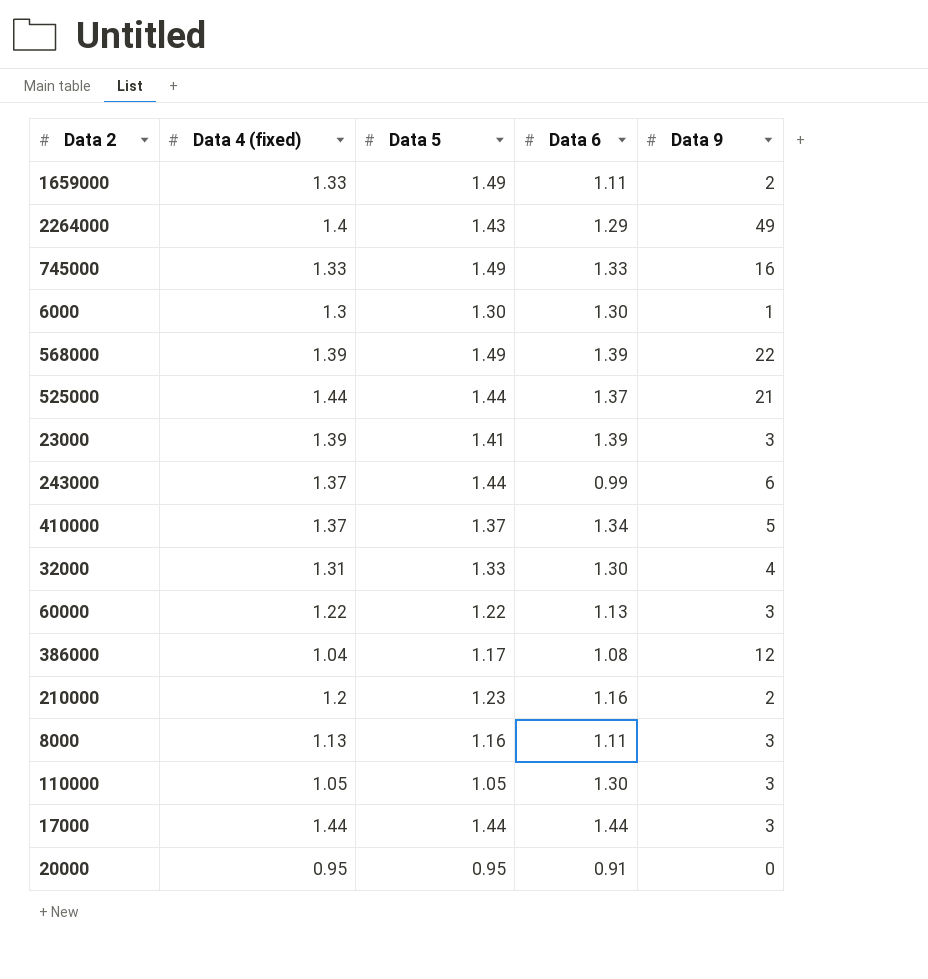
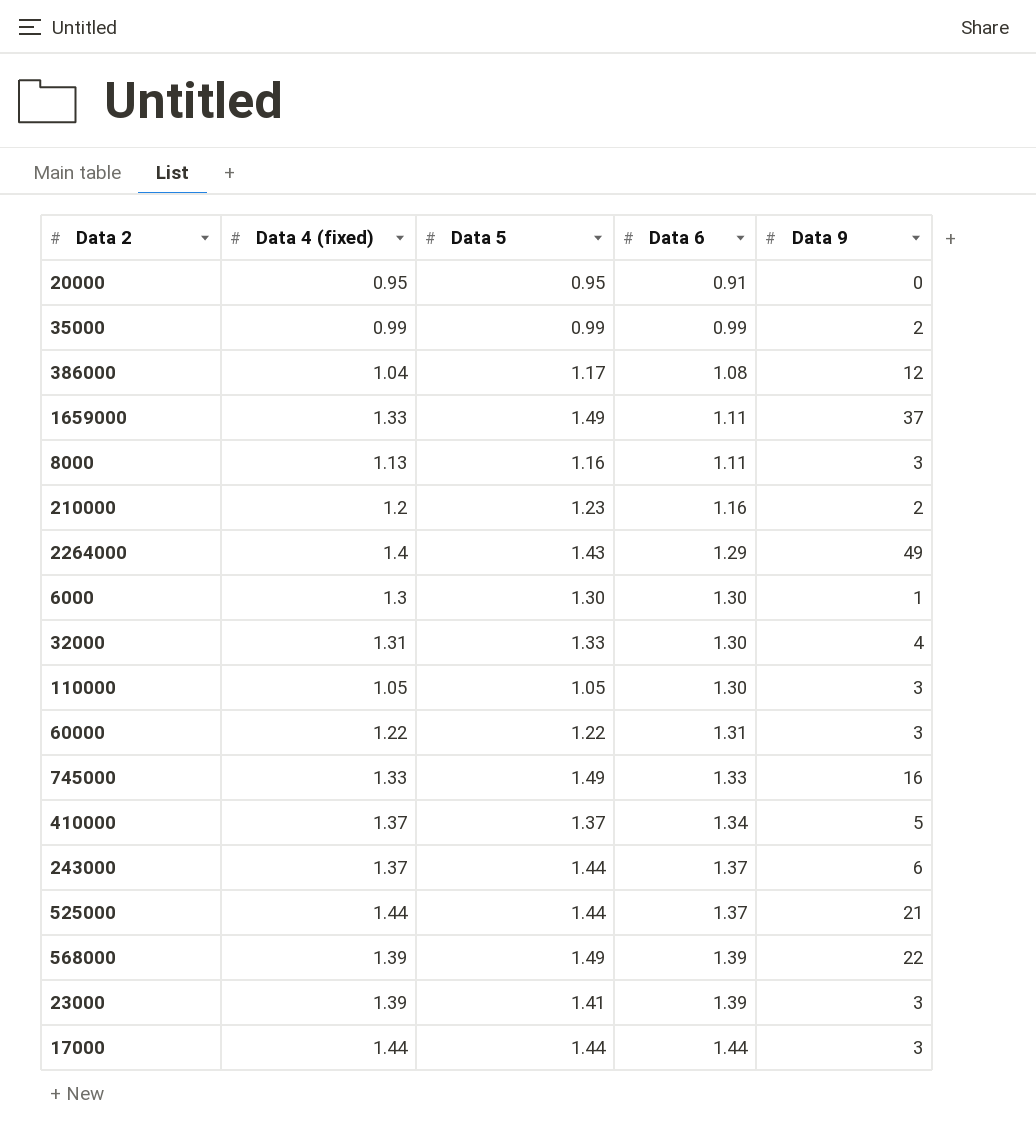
row order: none -> Data 6 ascending
row 35000: none -> 0.99 | 0.99 | 0.99 | 2
1659000 | Data 9: 2 -> 37
60000 | Data 6: 1.13 -> 1.31
243000 | Data 6: 0.99 -> 1.37

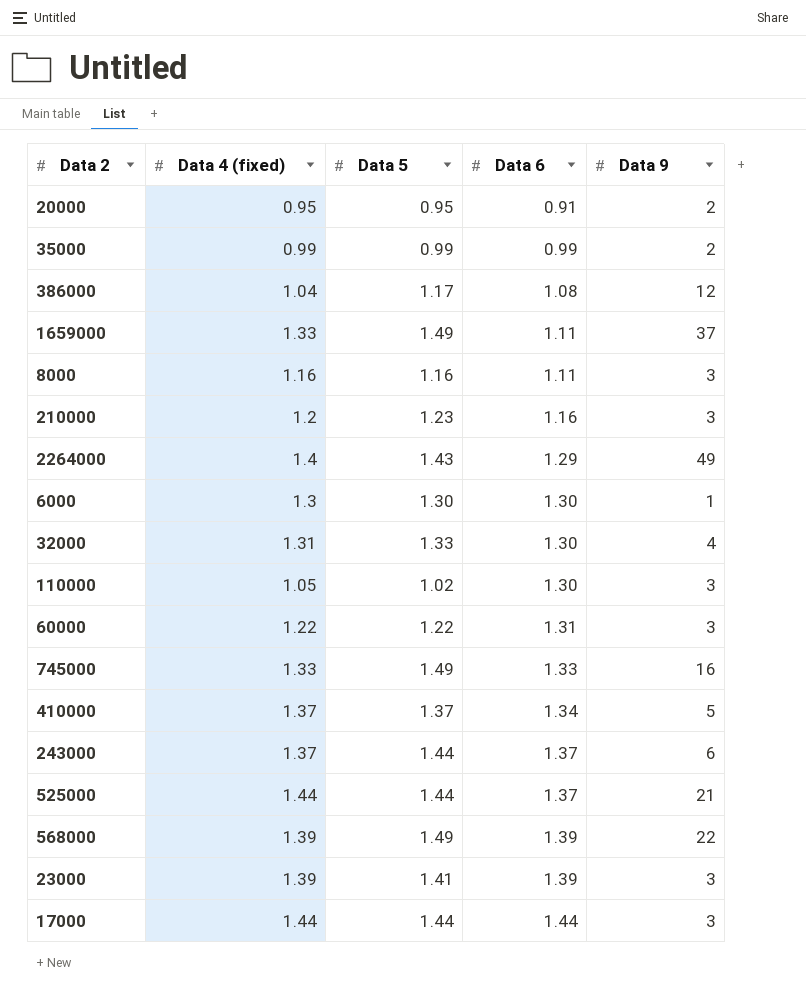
20000 | Data 9: 0 -> 2
8000 | Data 4 (fixed): 1.13 -> 1.16
210000 | Data 9: 2 -> 3
110000 | Data 5: 1.05 -> 1.02

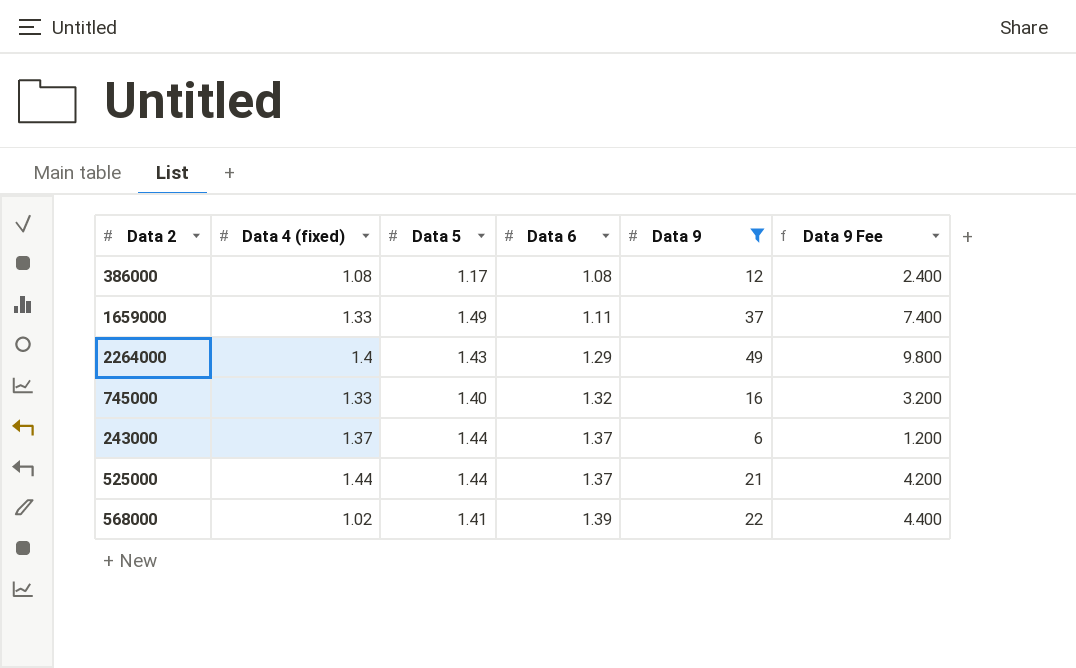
filter: none -> Data 9 >= 6
column Data 9 Fee | formula: none -> [Data 9] * 0.2
386000 | Data 4 (fixed): 1.04 -> 1.08
745000 | Data 5: 1.49 -> 1.40
745000 | Data 6: 1.33 -> 1.32
568000 | Data 4 (fixed): 1.39 -> 1.02
568000 | Data 5: 1.49 -> 1.41

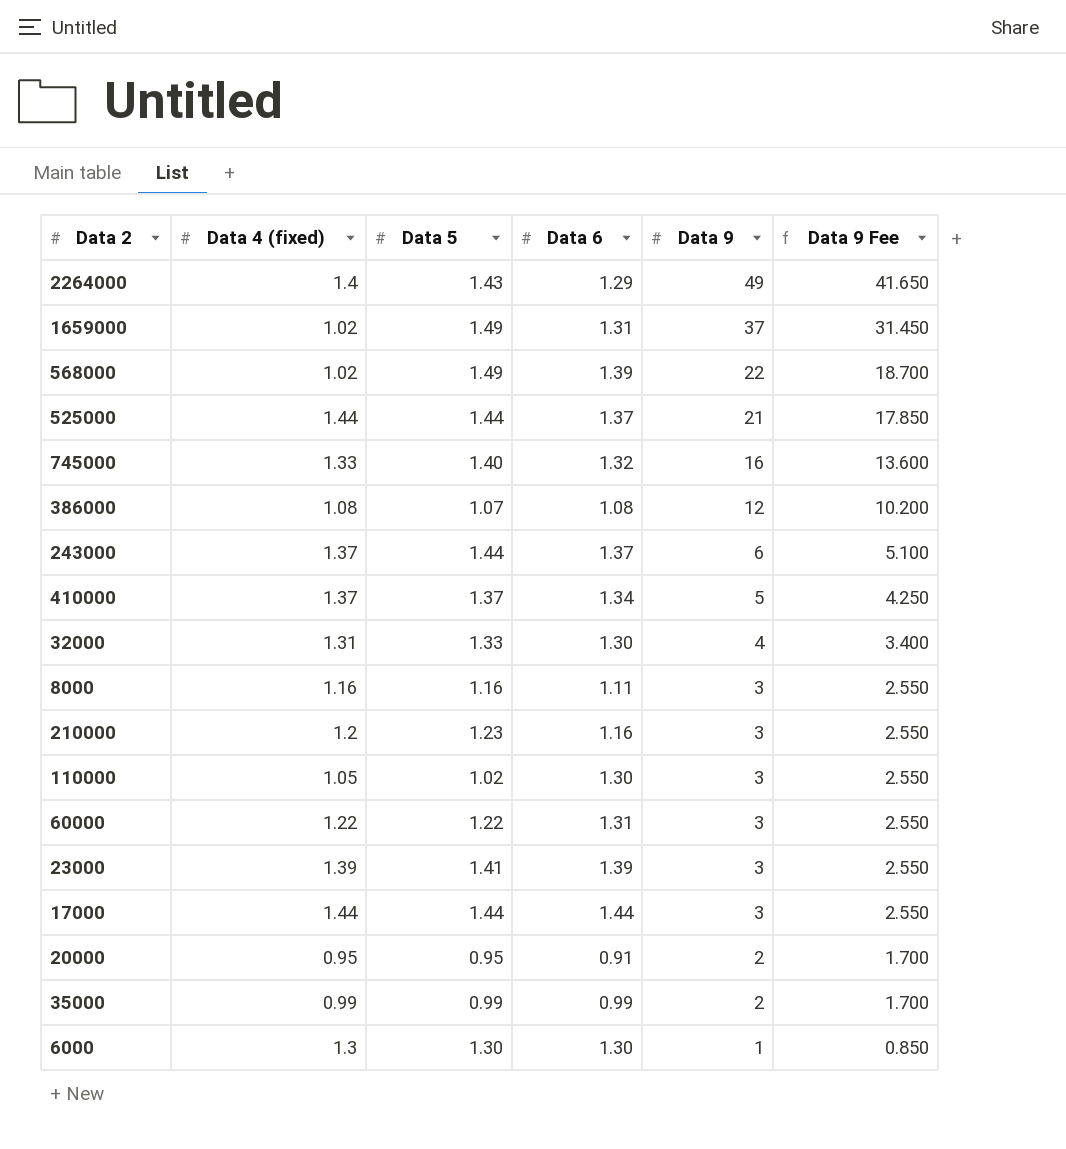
filter: Data 9 >= 6 -> none
row order: Data 6 ascending -> Data 9 descending
column Data 9 Fee | formula: [Data 9] * 0.2 -> [Data 9] * 0.85
1659000 | Data 4 (fixed): 1.33 -> 1.02
1659000 | Data 6: 1.11 -> 1.31
568000 | Data 5: 1.41 -> 1.49
386000 | Data 5: 1.17 -> 1.07

